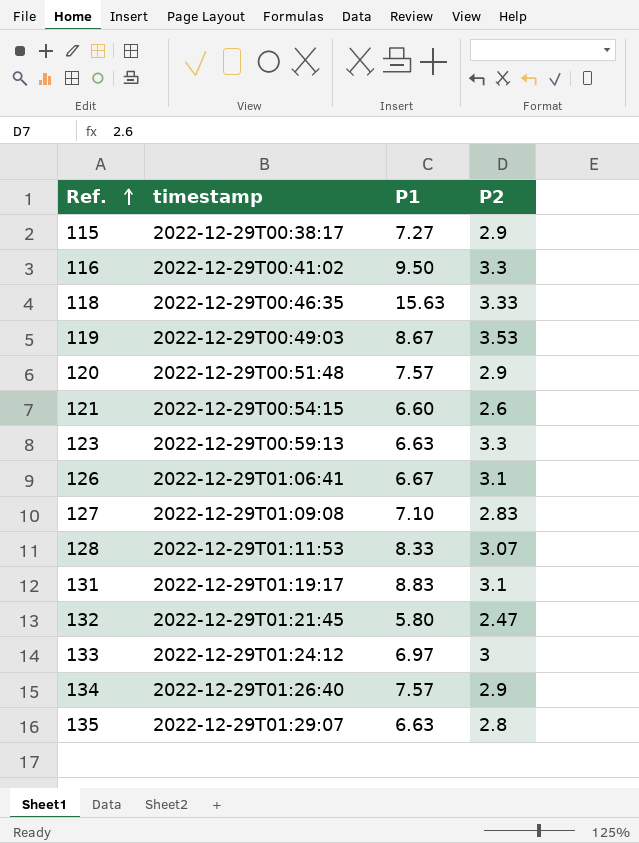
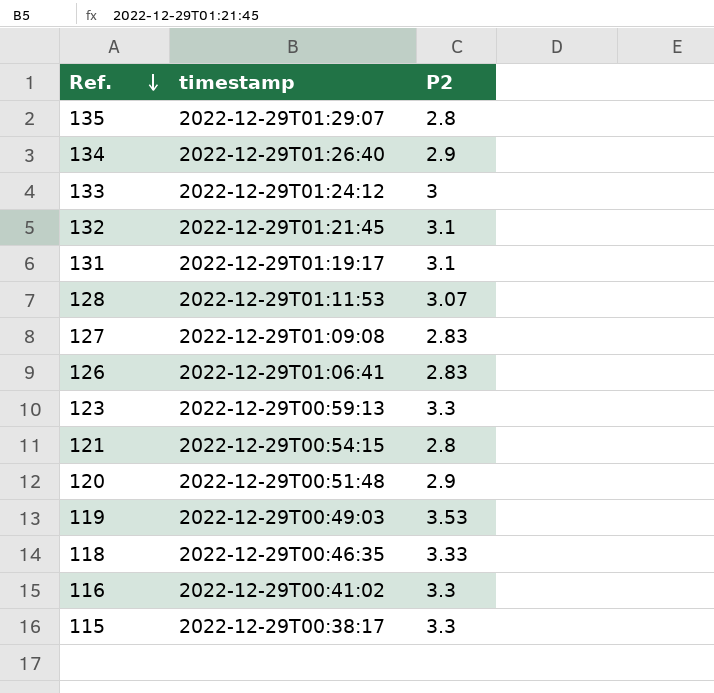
row order: Ref. ascending -> Ref. descending
column P1 | position: 3 -> none
132 | P2: 2.47 -> 3.1
126 | P2: 3.1 -> 2.83
121 | P2: 2.6 -> 2.8
115 | P2: 2.9 -> 3.3

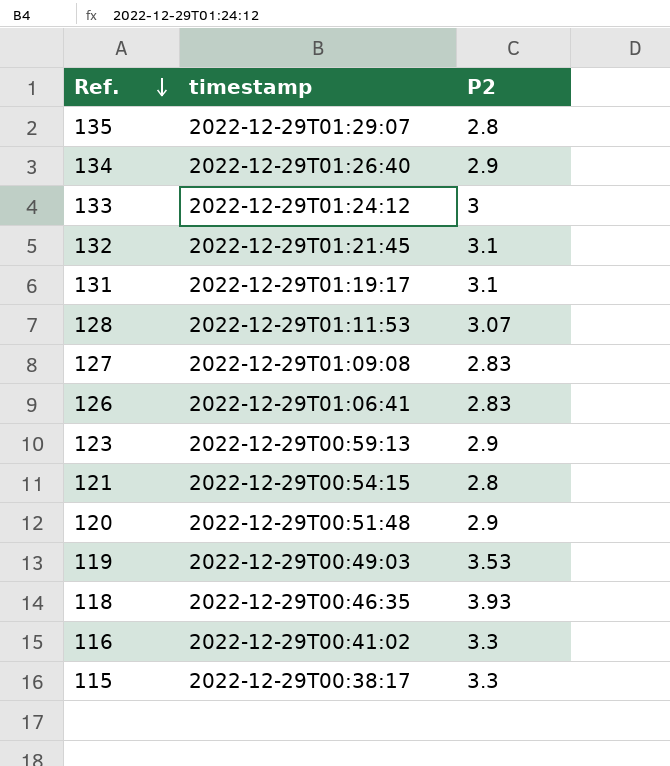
123 | P2: 3.3 -> 2.9
118 | P2: 3.33 -> 3.93

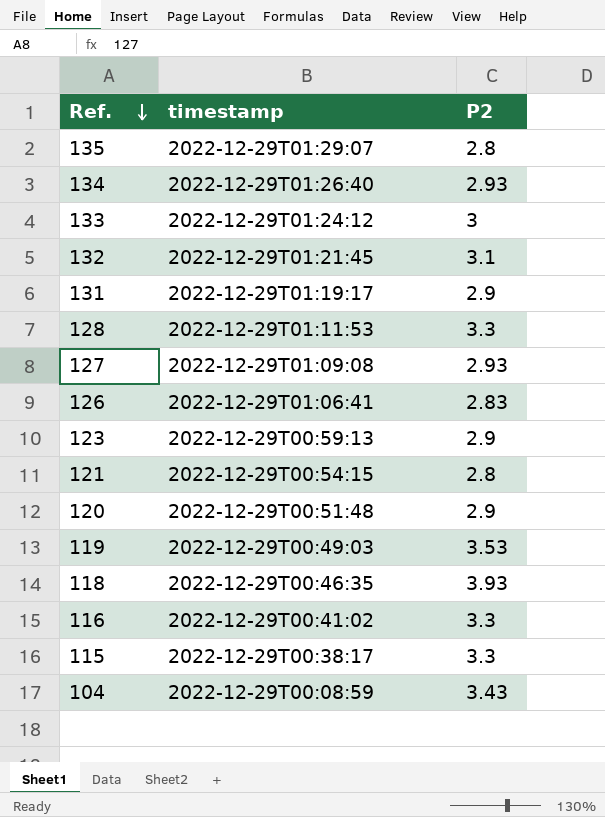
134 | P2: 2.9 -> 2.93
131 | P2: 3.1 -> 2.9
128 | P2: 3.07 -> 3.3
127 | P2: 2.83 -> 2.93
row 104: none -> 2022-12-29T00:08:59 | 3.43

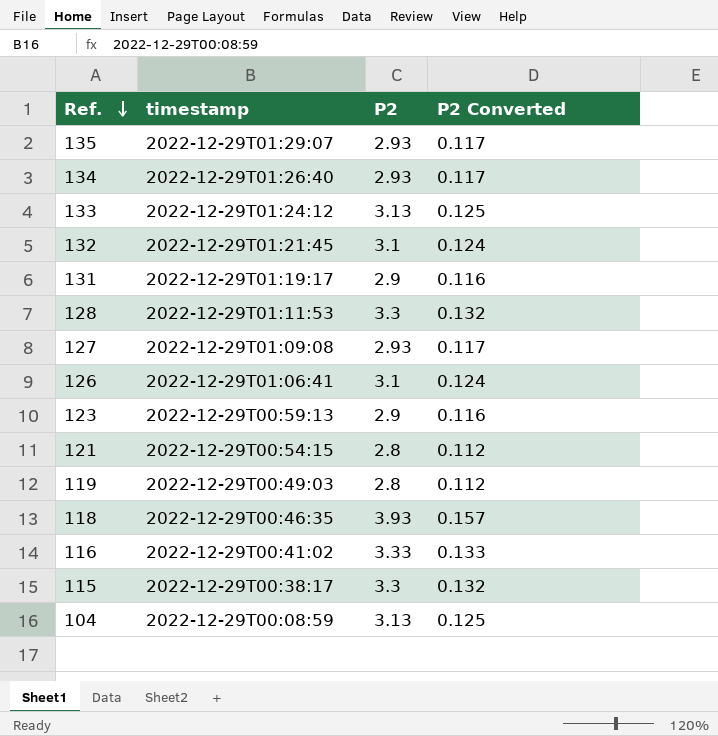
column P2 Converted | formula: none -> [P2] * 0.04
row 120: 2022-12-29T00:51:48 | 2.9 -> none
135 | P2: 2.8 -> 2.93
133 | P2: 3 -> 3.13
126 | P2: 2.83 -> 3.1
119 | P2: 3.53 -> 2.8
116 | P2: 3.3 -> 3.33
104 | P2: 3.43 -> 3.13

